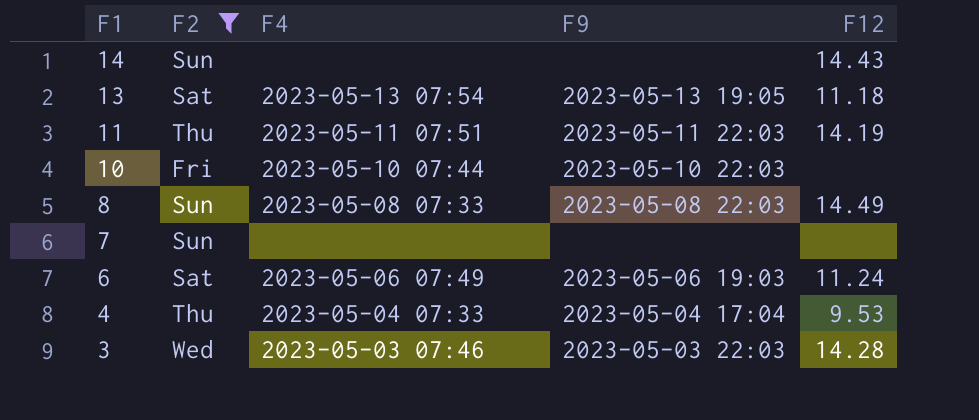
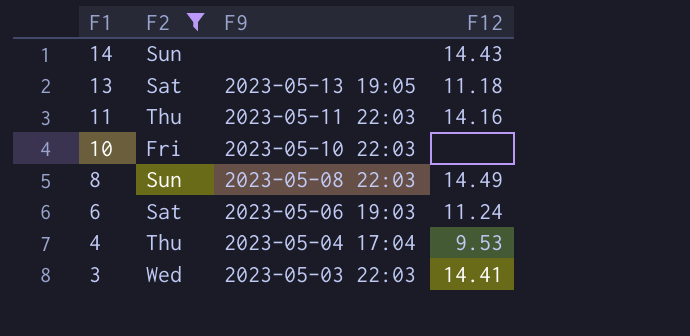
column F4 | position: 3 -> none
row 7: Sun | none | none | none -> none
11 | F12: 14.19 -> 14.16
3 | F12: 14.28 -> 14.41

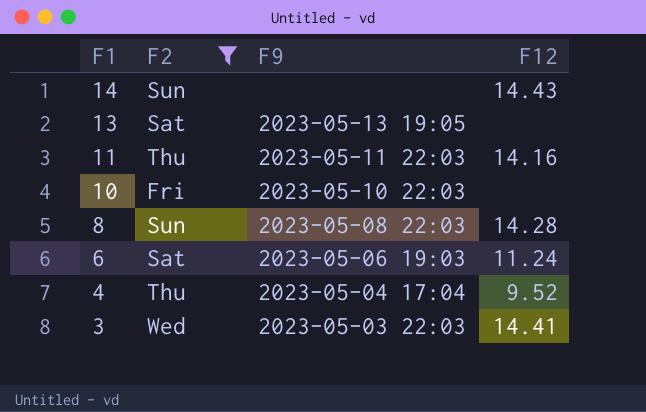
13 | F12: 11.18 -> none
8 | F12: 14.49 -> 14.28
4 | F12: 9.53 -> 9.52

